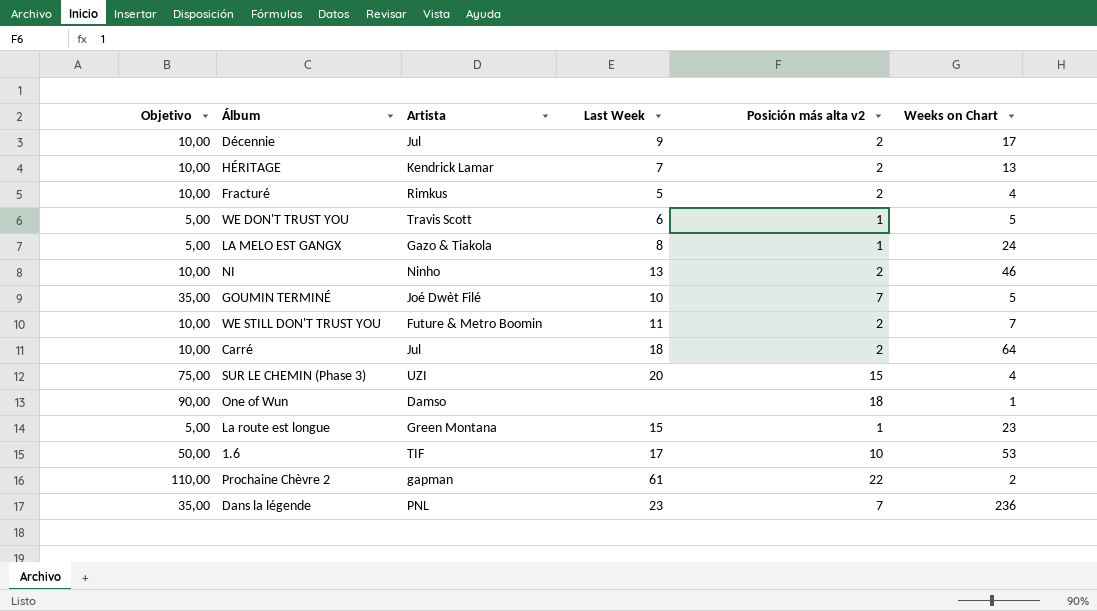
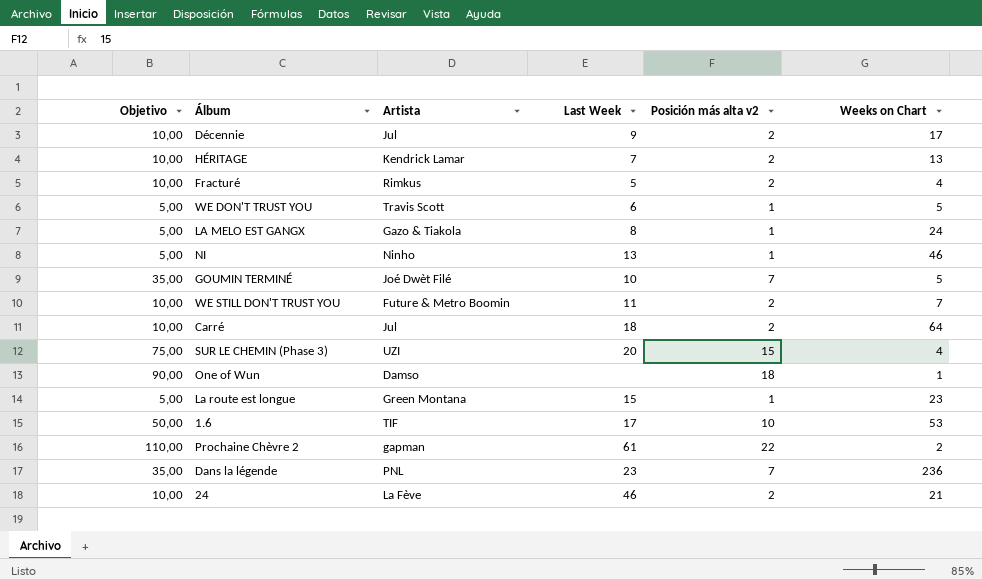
NI | Objetivo: 10,00 -> 5,00
NI | Posición más alta v2: 2 -> 1
row 24: none -> 10,00 | La Fève | 46 | 2 | 21

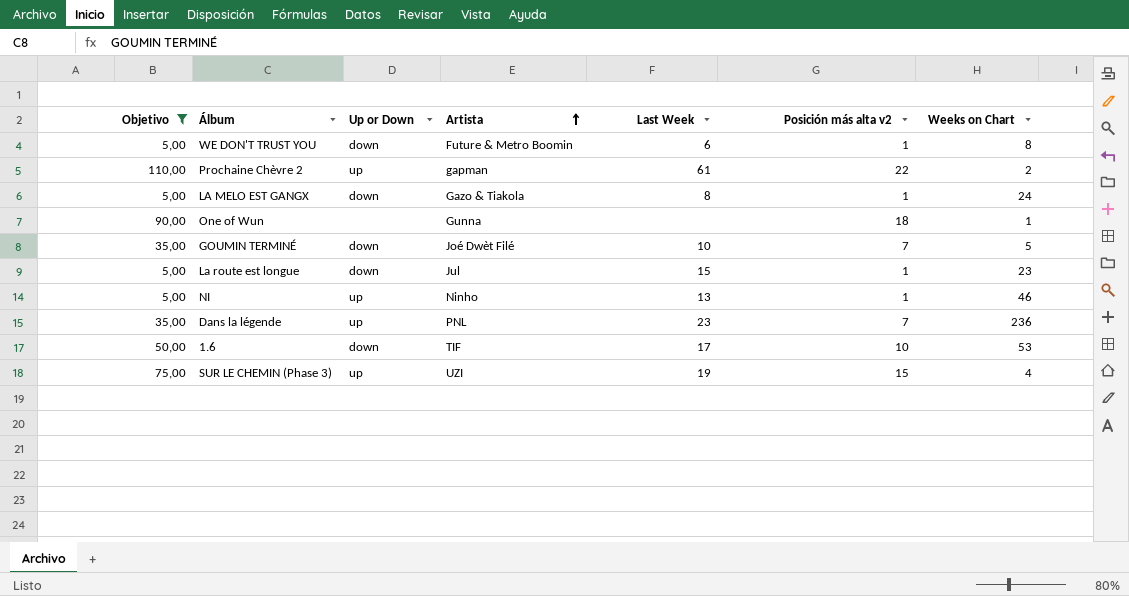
filter: none -> Objetivo != 10,00
row order: none -> Artista ascending
column Up or Down | position: none -> 3
WE DON'T TRUST YOU | Artista: Travis Scott -> Future & Metro Boomin
WE DON'T TRUST YOU | Weeks on Chart: 5 -> 8
One of Wun | Artista: Damso -> Gunna
La route est longue | Artista: Green Montana -> Jul
SUR LE CHEMIN (Phase 3) | Last Week: 20 -> 19

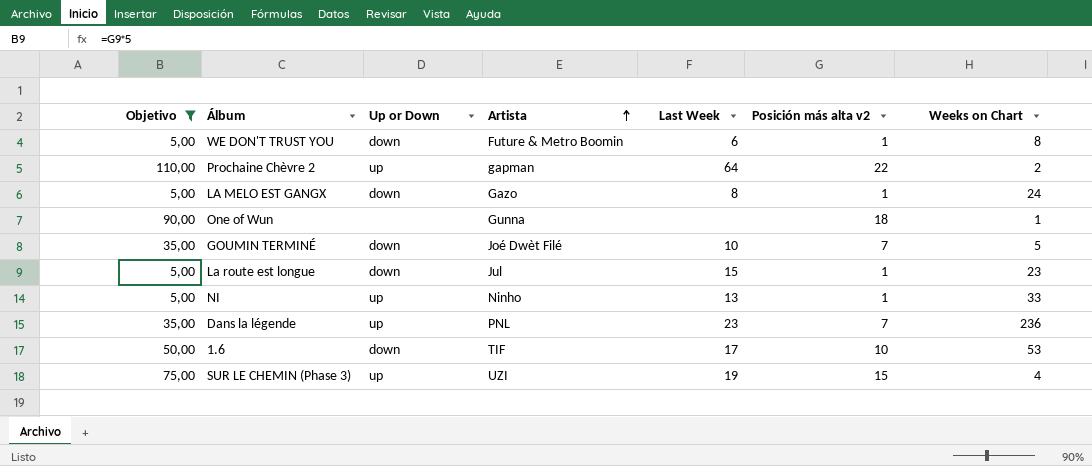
Prochaine Chèvre 2 | Last Week: 61 -> 64
LA MELO EST GANGX | Artista: Gazo & Tiakola -> Gazo
NI | Weeks on Chart: 46 -> 33

